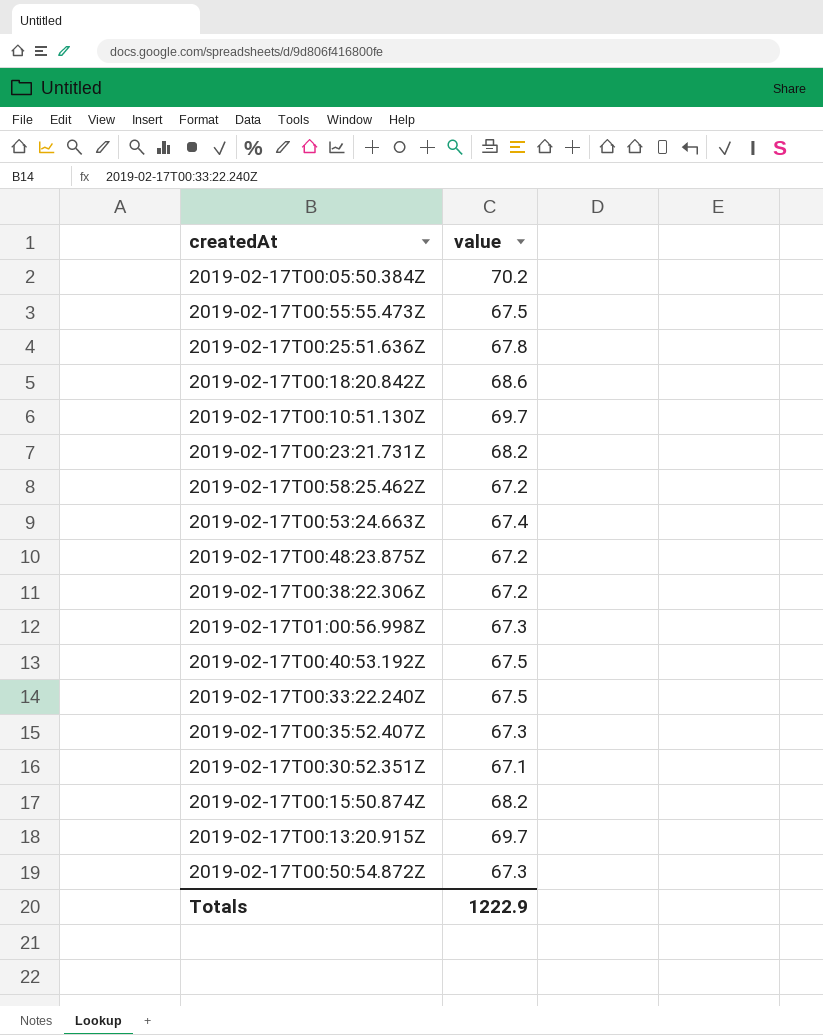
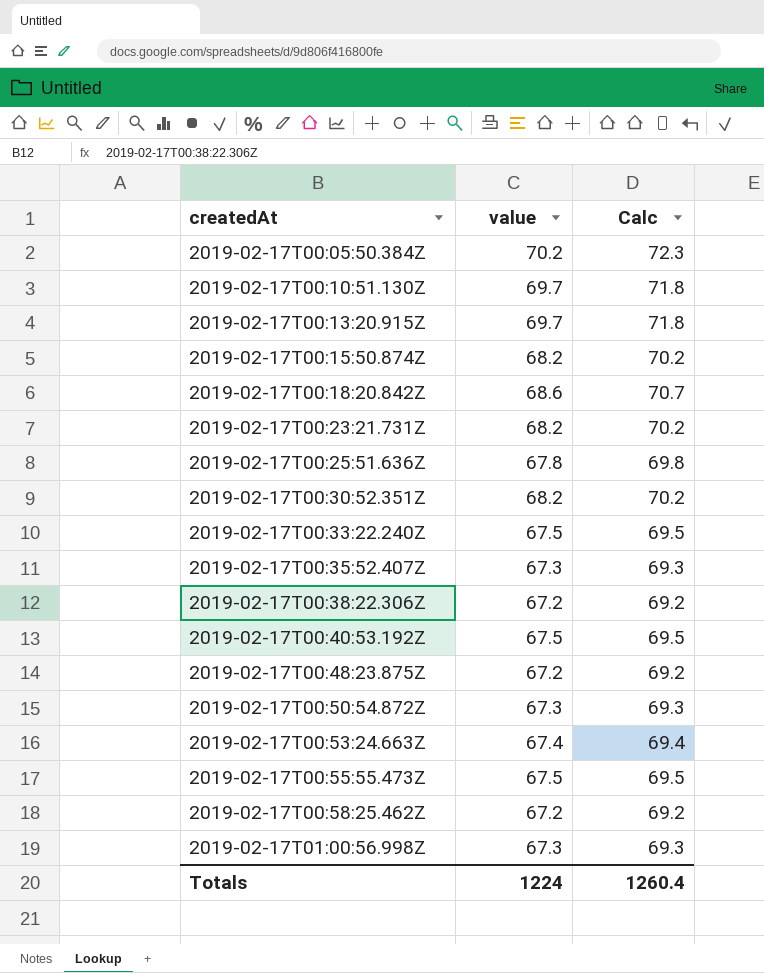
row order: none -> createdAt ascending
column Calc | formula: none -> [value] * 1.03
2019-02-17T00:30:52.351Z | value: 67.1 -> 68.2
Totals | value: 1222.9 -> 1224

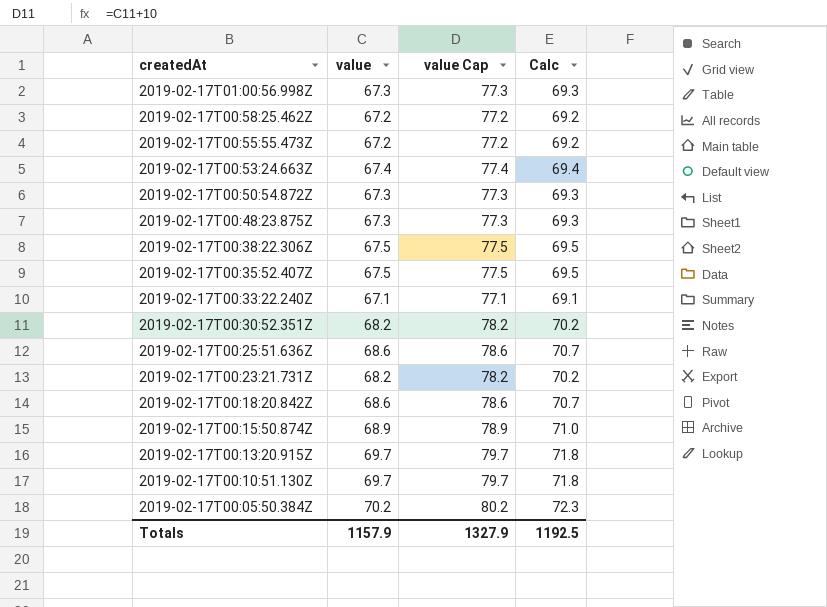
row order: createdAt ascending -> createdAt descending
column value Cap | formula: none -> [value] + 10
row 2019-02-17T00:40:53.192Z: 67.5 | 69.5 -> none
2019-02-17T00:55:55.473Z | value: 67.5 -> 67.2
2019-02-17T00:55:55.473Z | Calc: 69.5 -> 69.2
2019-02-17T00:48:23.875Z | value: 67.2 -> 67.3
2019-02-17T00:48:23.875Z | Calc: 69.2 -> 69.3
2019-02-17T00:38:22.306Z | value: 67.2 -> 67.5
2019-02-17T00:38:22.306Z | Calc: 69.2 -> 69.5
2019-02-17T00:35:52.407Z | value: 67.3 -> 67.5
2019-02-17T00:35:52.407Z | Calc: 69.3 -> 69.5
2019-02-17T00:33:22.240Z | value: 67.5 -> 67.1
2019-02-17T00:33:22.240Z | Calc: 69.5 -> 69.1
2019-02-17T00:25:51.636Z | value: 67.8 -> 68.6
2019-02-17T00:25:51.636Z | Calc: 69.8 -> 70.7
2019-02-17T00:15:50.874Z | value: 68.2 -> 68.9
2019-02-17T00:15:50.874Z | Calc: 70.2 -> 71.0
Totals | value: 1224 -> 1157.9
Totals | Calc: 1260.4 -> 1192.5

